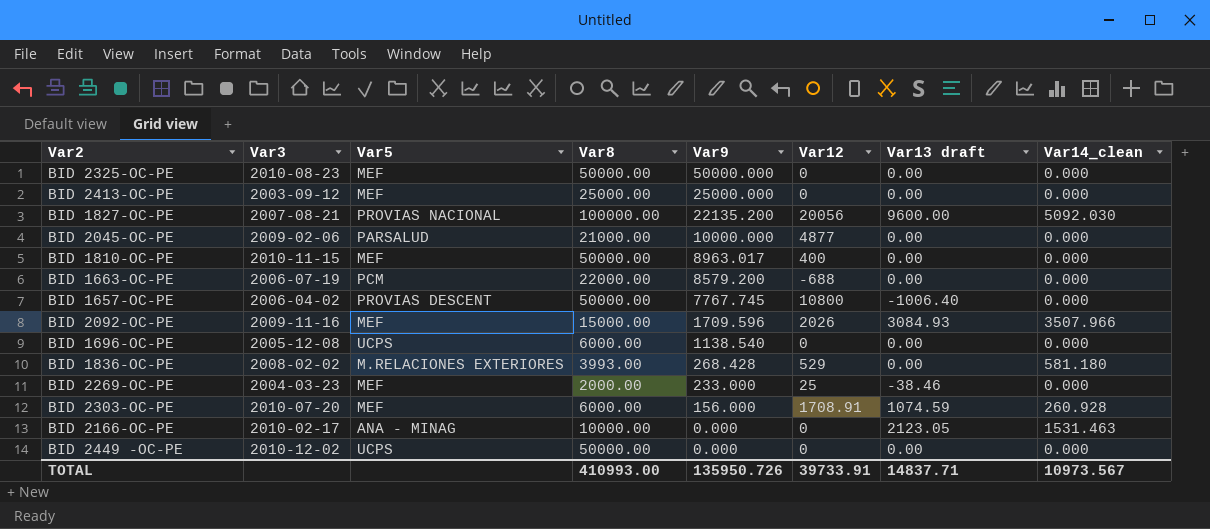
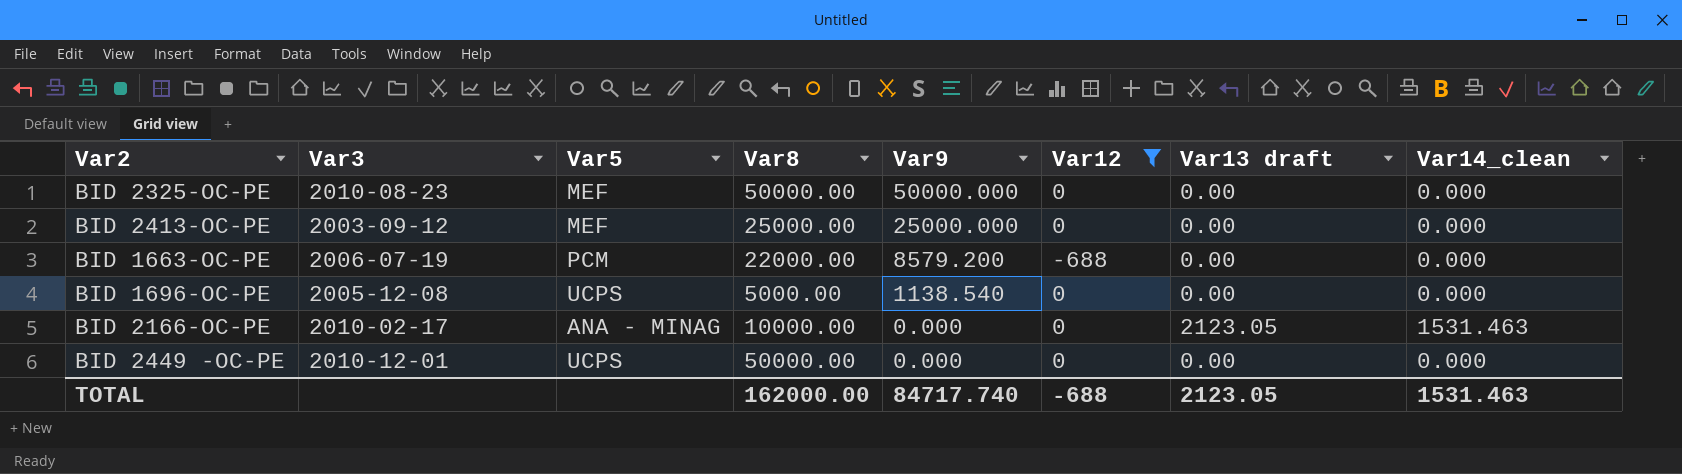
filter: none -> Var12 <= 0
BID 1696-OC-PE | Var8: 6000.00 -> 5000.00
BID 2449 -OC-PE | Var3: 2010-12-02 -> 2010-12-01
TOTAL | Var8: 410993.00 -> 162000.00
TOTAL | Var9: 135950.726 -> 84717.740
TOTAL | Var12: 39733.91 -> -688
TOTAL | Var13 draft: 14837.71 -> 2123.05
TOTAL | Var14_clean: 10973.567 -> 1531.463

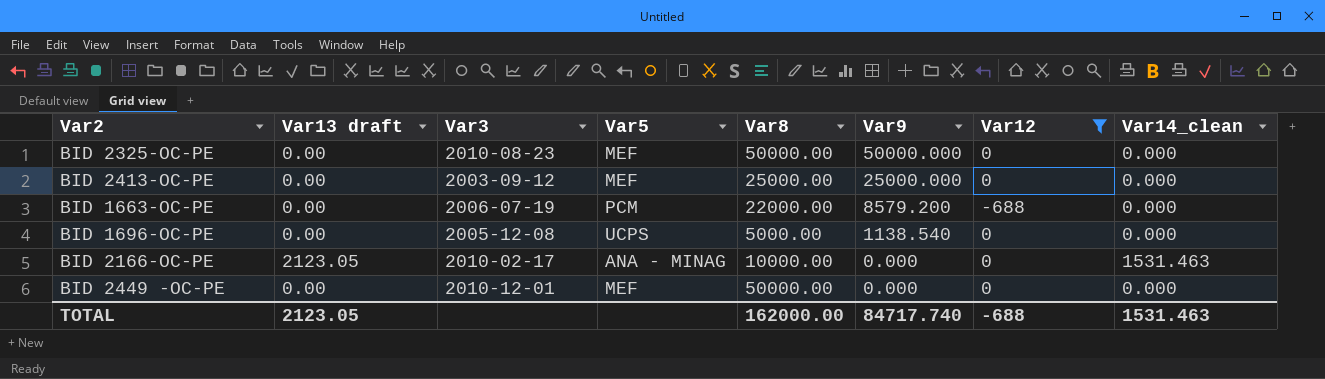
column Var13 draft | position: 7 -> 2
BID 2449 -OC-PE | Var5: UCPS -> MEF

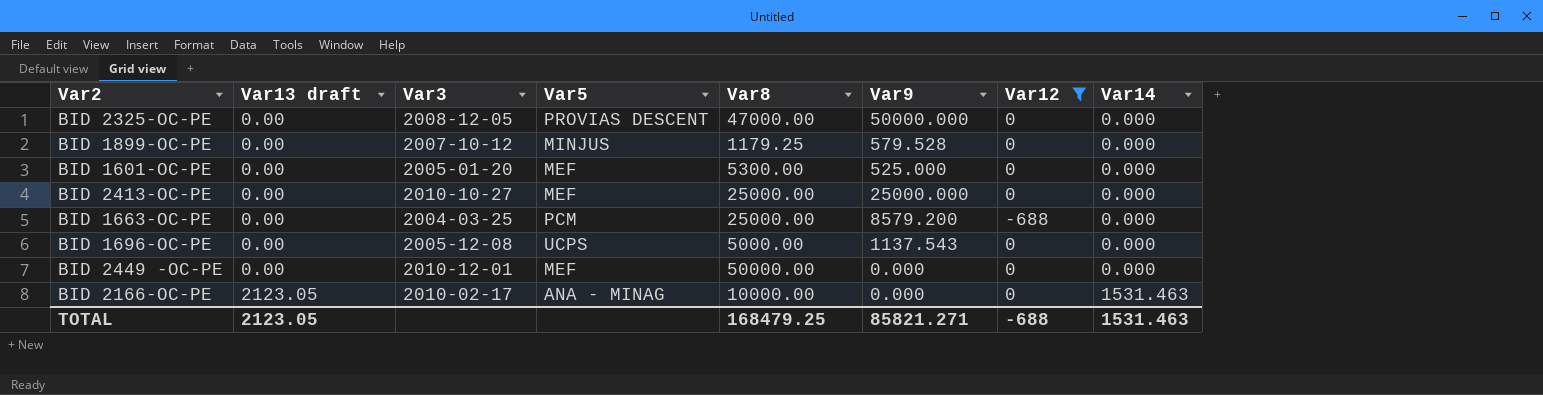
row order: Var9 descending -> Var13 draft ascending
column name: Var14_clean -> Var14
BID 2325-OC-PE | Var3: 2010-08-23 -> 2008-12-05
BID 2325-OC-PE | Var5: MEF -> PROVIAS DESCENT
BID 2325-OC-PE | Var8: 50000.00 -> 47000.00
row BID 1899-OC-PE: none -> 0.00 | 2007-10-12 | MINJUS | 1179.25 | 579.528 | 0 | 0.000
row BID 1601-OC-PE: none -> 0.00 | 2005-01-20 | MEF | 5300.00 | 525.000 | 0 | 0.000
BID 2413-OC-PE | Var3: 2003-09-12 -> 2010-10-27
BID 1663-OC-PE | Var3: 2006-07-19 -> 2004-03-25
BID 1663-OC-PE | Var8: 22000.00 -> 25000.00
BID 1696-OC-PE | Var9: 1138.540 -> 1137.543
TOTAL | Var8: 162000.00 -> 168479.25
TOTAL | Var9: 84717.740 -> 85821.271

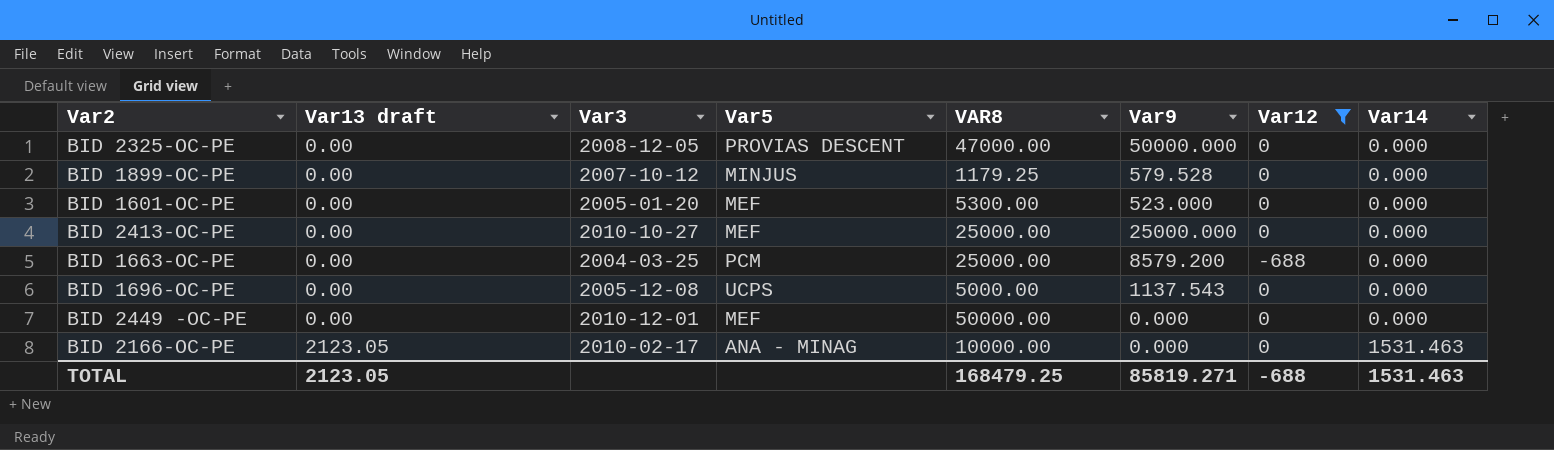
column name: Var8 -> VAR8
BID 1601-OC-PE | Var9: 525.000 -> 523.000
TOTAL | Var9: 85821.271 -> 85819.271

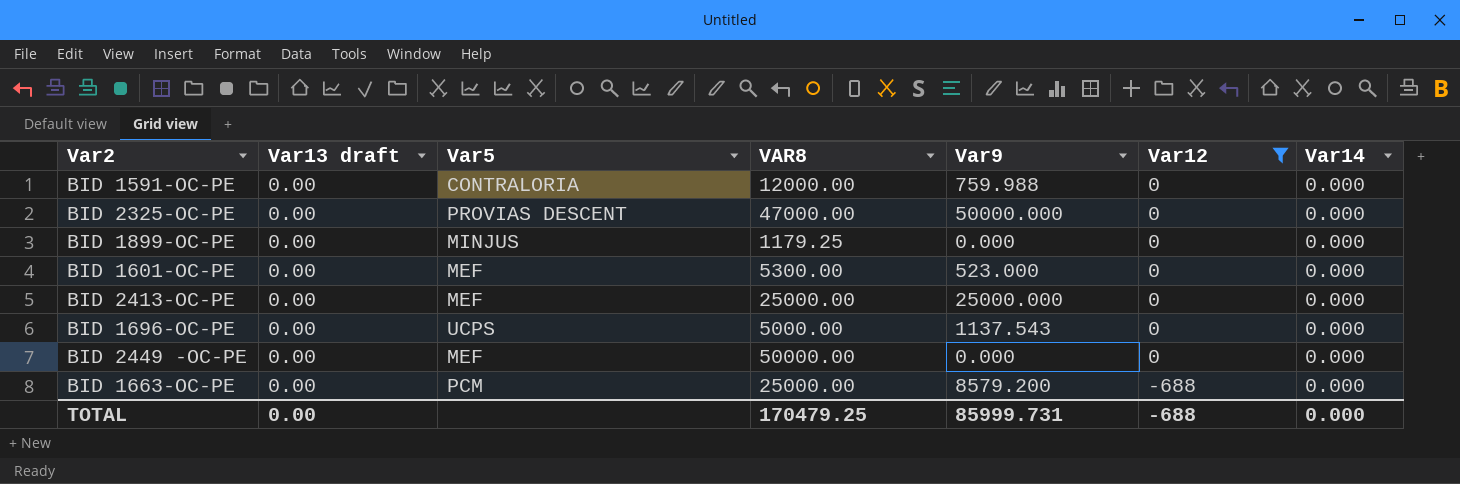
row order: Var13 draft ascending -> Var12 descending
column Var3 | position: 3 -> none
row BID 2166-OC-PE: 2123.05 | 2010-02-17 | ANA - MINAG | 10000.00 | 0.000 | 0 | 1531.463 -> none
row BID 1591-OC-PE: none -> 0.00 | CONTRALORIA | 12000.00 | 759.988 | 0 | 0.000
BID 1899-OC-PE | Var9: 579.528 -> 0.000
TOTAL | Var13 draft: 2123.05 -> 0.00
TOTAL | VAR8: 168479.25 -> 170479.25
TOTAL | Var9: 85819.271 -> 85999.731
TOTAL | Var14: 1531.463 -> 0.000

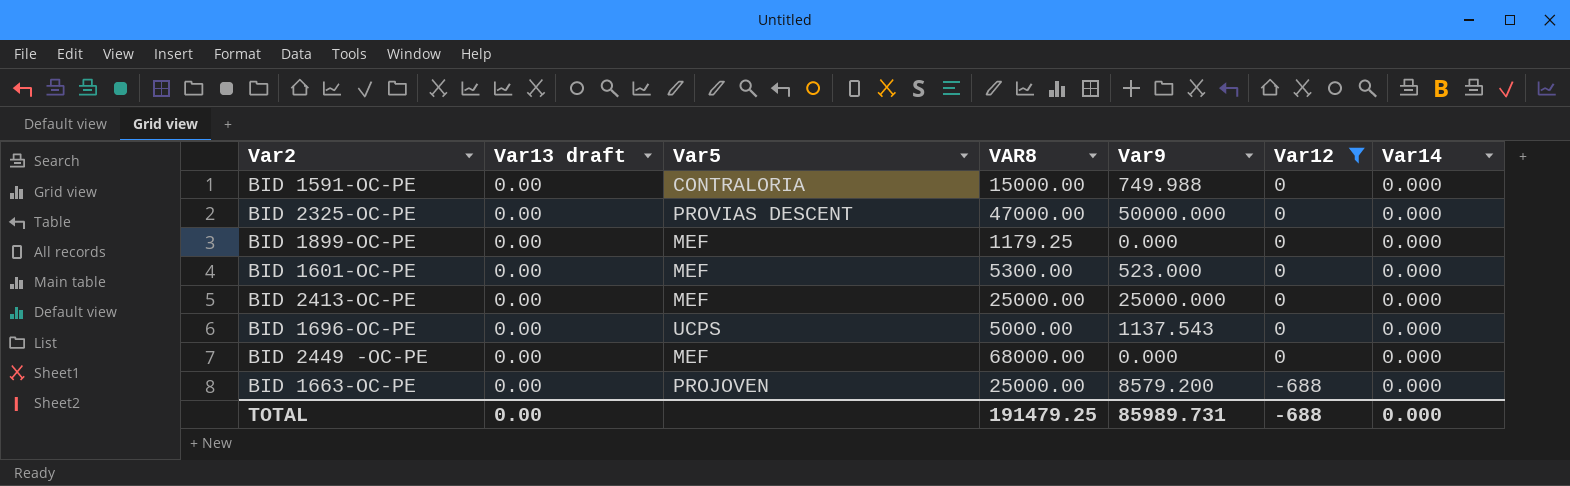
BID 1591-OC-PE | VAR8: 12000.00 -> 15000.00
BID 1591-OC-PE | Var9: 759.988 -> 749.988
BID 1899-OC-PE | Var5: MINJUS -> MEF
BID 2449 -OC-PE | VAR8: 50000.00 -> 68000.00
BID 1663-OC-PE | Var5: PCM -> PROJOVEN
TOTAL | VAR8: 170479.25 -> 191479.25
TOTAL | Var9: 85999.731 -> 85989.731

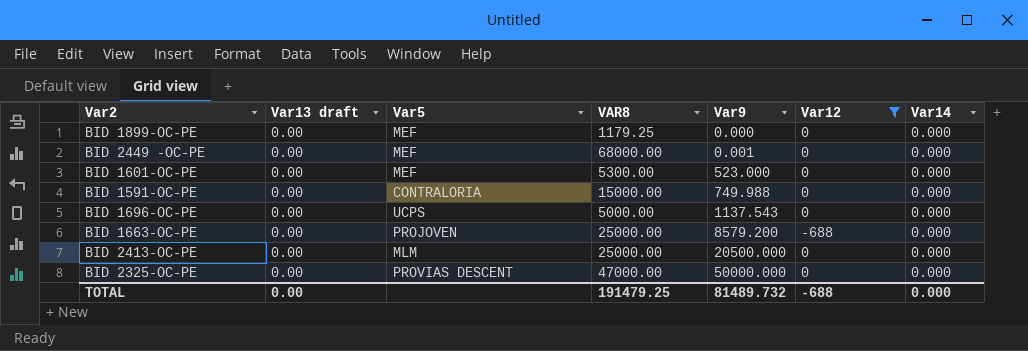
row order: Var12 descending -> Var9 ascending
BID 2449 -OC-PE | Var9: 0.000 -> 0.001
BID 2413-OC-PE | Var5: MEF -> MLM
BID 2413-OC-PE | Var9: 25000.000 -> 20500.000
TOTAL | Var9: 85989.731 -> 81489.732

